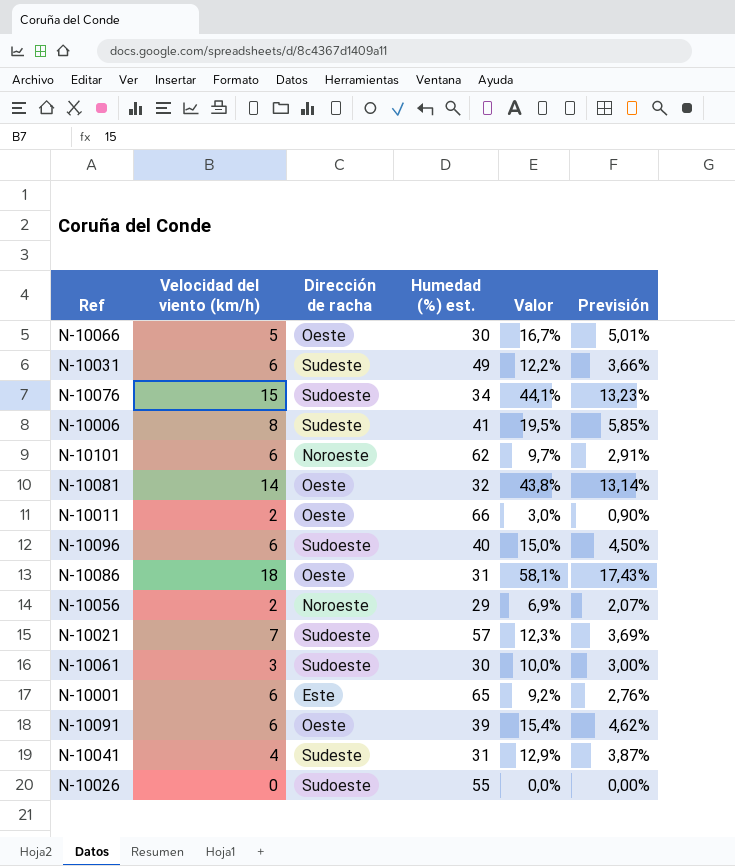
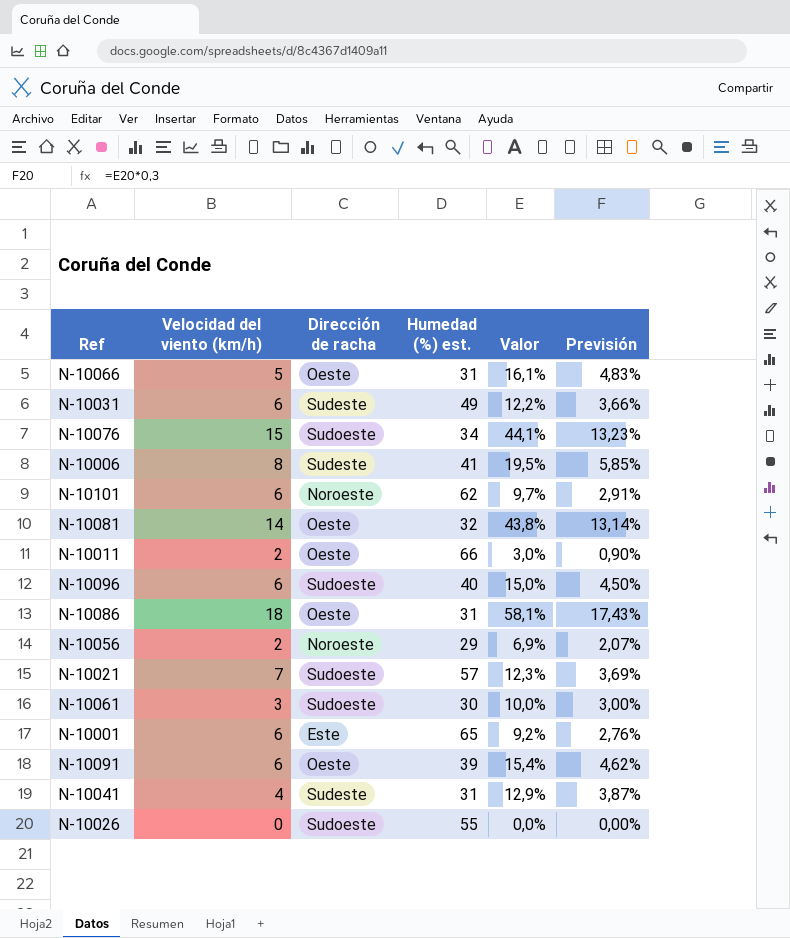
N-10066 | Humedad (%) est.: 30 -> 31
N-10066 | Valor: 16,7% -> 16,1%
N-10066 | Previsión: 5,01% -> 4,83%

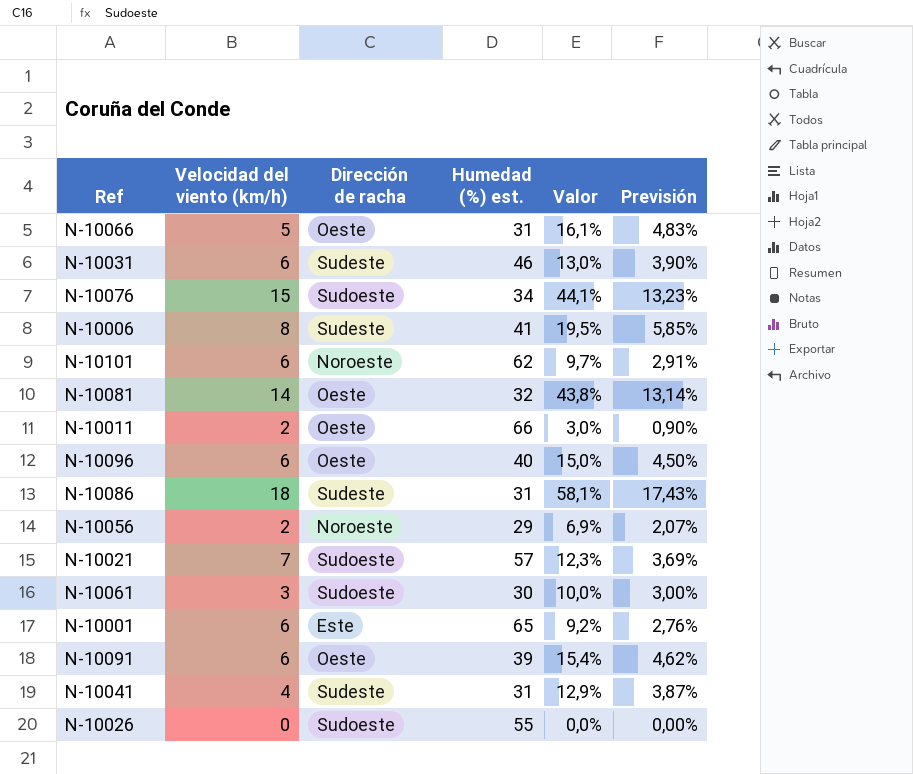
N-10031 | Humedad (%) est.: 49 -> 46
N-10031 | Valor: 12,2% -> 13,0%
N-10031 | Previsión: 3,66% -> 3,90%
N-10096 | Dirección de racha: Sudoeste -> Oeste
N-10086 | Dirección de racha: Oeste -> Sudeste

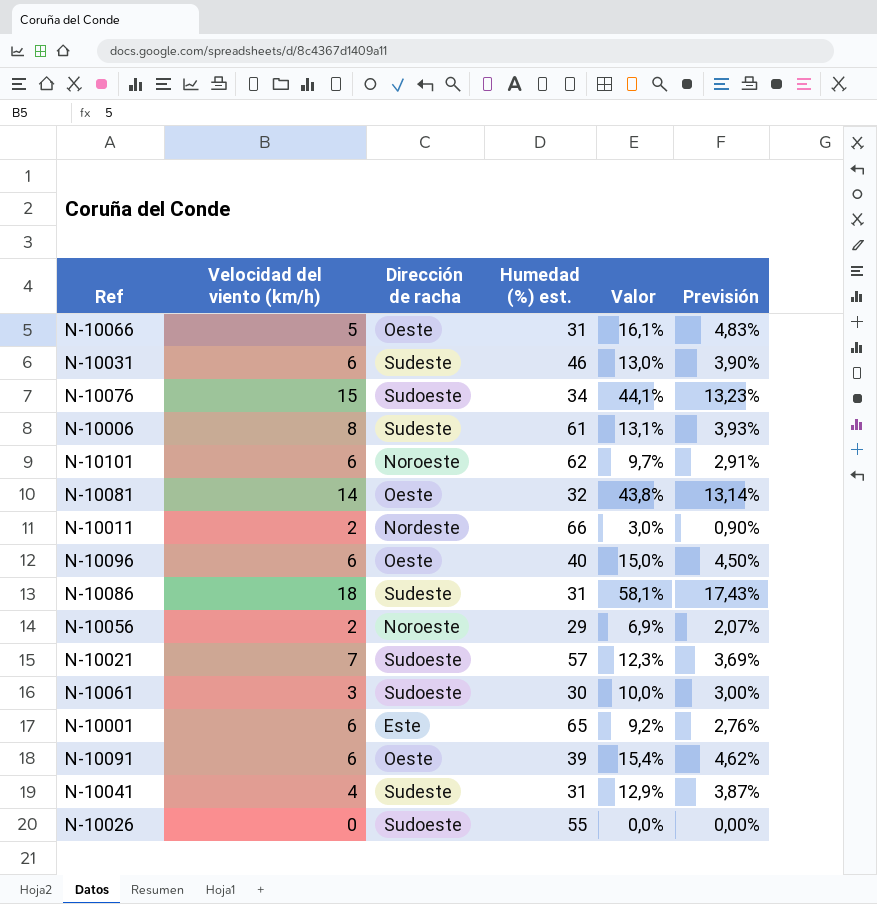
N-10006 | Humedad (%) est.: 41 -> 61
N-10006 | Valor: 19,5% -> 13,1%
N-10006 | Previsión: 5,85% -> 3,93%
N-10011 | Dirección de racha: Oeste -> Nordeste

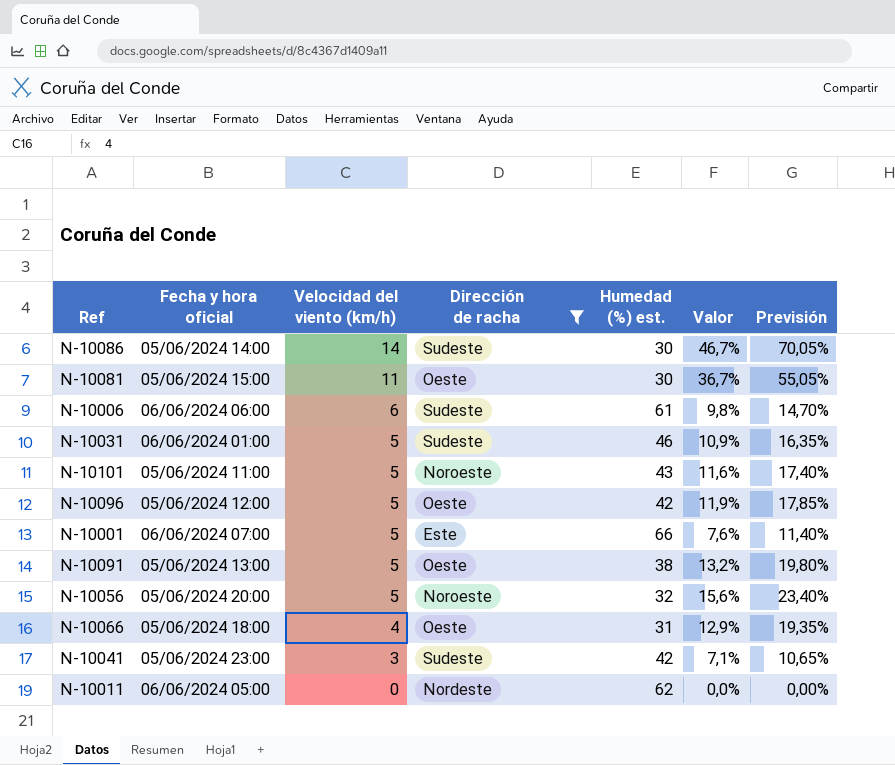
filter: none -> Dirección de racha != Sudoeste
row order: none -> Velocidad del viento (km/h) descending
column Fecha y hora oficial | position: none -> 2
column Previsión | formula: [Valor] * 0,3 -> [Valor] * 1,5
N-10086 | Velocidad del viento (km/h): 18 -> 14
N-10086 | Humedad (%) est.: 31 -> 30
N-10086 | Valor: 58,1% -> 46,7%
N-10081 | Velocidad del viento (km/h): 14 -> 11
N-10081 | Humedad (%) est.: 32 -> 30
N-10081 | Valor: 43,8% -> 36,7%
N-10006 | Velocidad del viento (km/h): 8 -> 6
N-10006 | Valor: 13,1% -> 9,8%
N-10031 | Velocidad del viento (km/h): 6 -> 5
N-10031 | Valor: 13,0% -> 10,9%
N-10101 | Velocidad del viento (km/h): 6 -> 5
N-10101 | Humedad (%) est.: 62 -> 43
N-10101 | Valor: 9,7% -> 11,6%
N-10096 | Velocidad del viento (km/h): 6 -> 5
N-10096 | Humedad (%) est.: 40 -> 42
N-10096 | Valor: 15,0% -> 11,9%
N-10001 | Velocidad del viento (km/h): 6 -> 5
N-10001 | Humedad (%) est.: 65 -> 66
N-10001 | Valor: 9,2% -> 7,6%
N-10091 | Velocidad del viento (km/h): 6 -> 5
N-10091 | Humedad (%) est.: 39 -> 38
N-10091 | Valor: 15,4% -> 13,2%
N-10056 | Velocidad del viento (km/h): 2 -> 5
N-10056 | Humedad (%) est.: 29 -> 32
N-10056 | Valor: 6,9% -> 15,6%
N-10066 | Velocidad del viento (km/h): 5 -> 4
N-10066 | Valor: 16,1% -> 12,9%
N-10041 | Velocidad del viento (km/h): 4 -> 3
N-10041 | Humedad (%) est.: 31 -> 42
N-10041 | Valor: 12,9% -> 7,1%
N-10011 | Velocidad del viento (km/h): 2 -> 0
N-10011 | Humedad (%) est.: 66 -> 62
N-10011 | Valor: 3,0% -> 0,0%

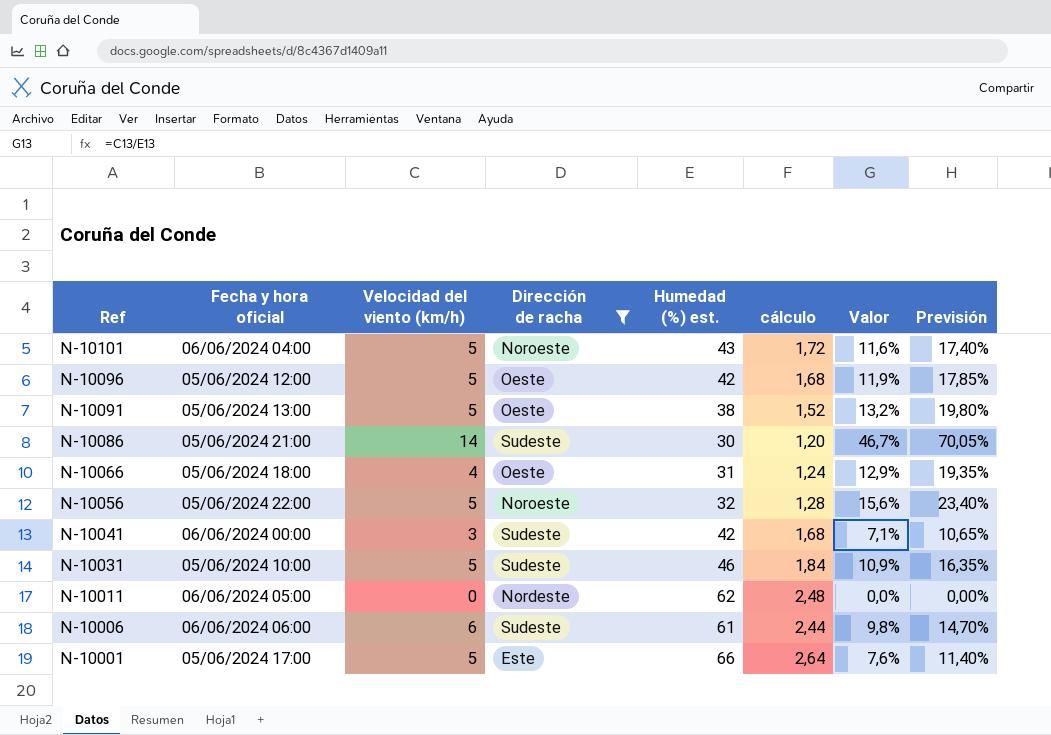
row order: Velocidad del viento (km/h) descending -> Ref descending
column cálculo | formula: none -> [Humedad (%) est.] * 0,04
row N-10081: 05/06/2024 15:00 | 11 | Oeste | 30 | 36,7% | 55,05% -> none
N-10101 | Fecha y hora oficial: 05/06/2024 11:00 -> 06/06/2024 04:00
N-10086 | Fecha y hora oficial: 05/06/2024 14:00 -> 05/06/2024 21:00
N-10056 | Fecha y hora oficial: 05/06/2024 20:00 -> 05/06/2024 22:00
N-10041 | Fecha y hora oficial: 05/06/2024 23:00 -> 06/06/2024 00:00
N-10031 | Fecha y hora oficial: 06/06/2024 01:00 -> 05/06/2024 10:00
N-10001 | Fecha y hora oficial: 06/06/2024 07:00 -> 05/06/2024 17:00

